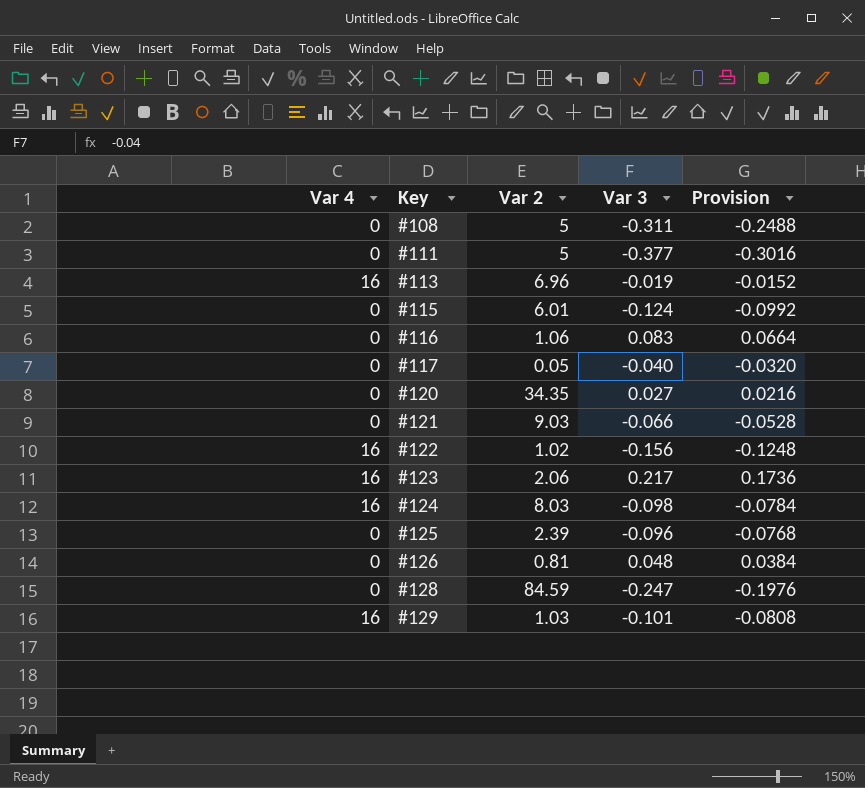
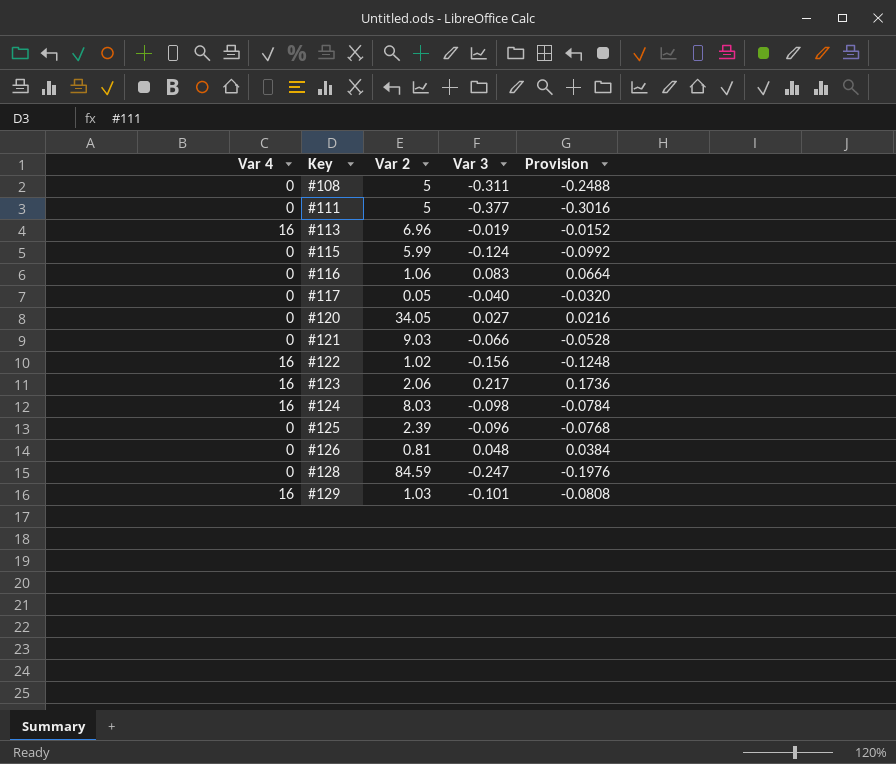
#115 | Var 2: 6.01 -> 5.99
#120 | Var 2: 34.35 -> 34.05

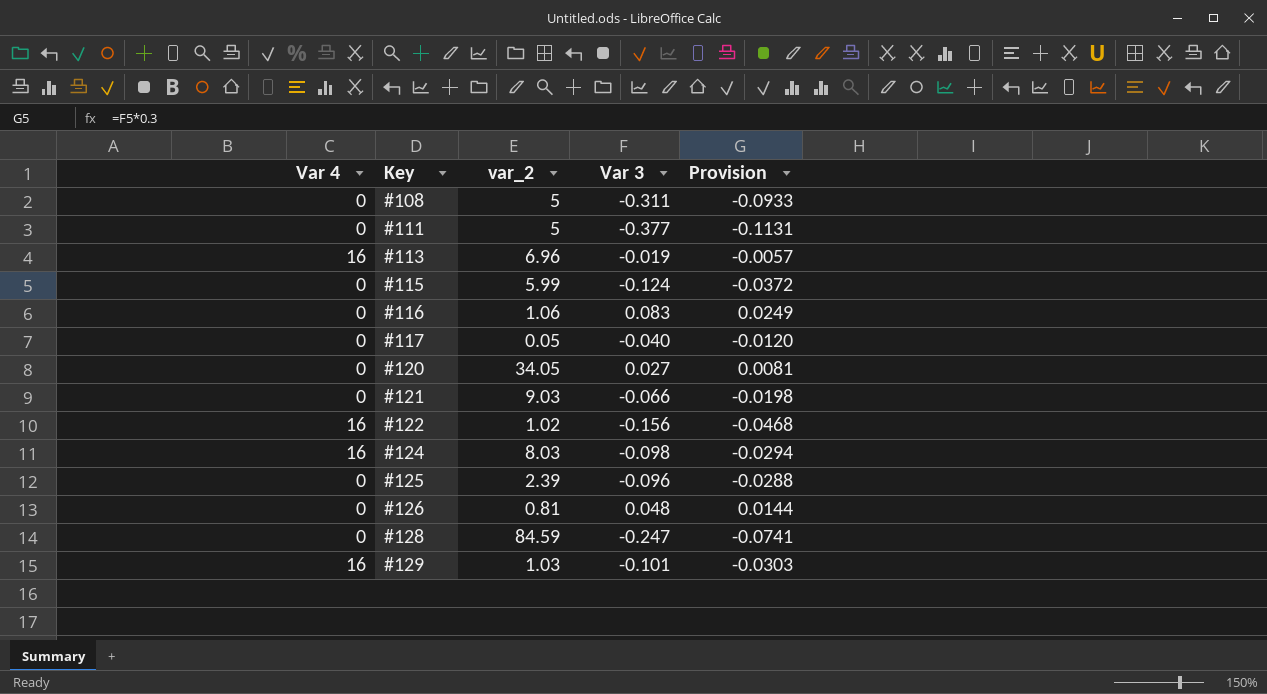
column name: Var 2 -> var_2
column Provision | formula: [Var 3] * 0.8 -> [Var 3] * 0.3
row #123: 16 | 2.06 | 0.217 | 0.1736 -> none

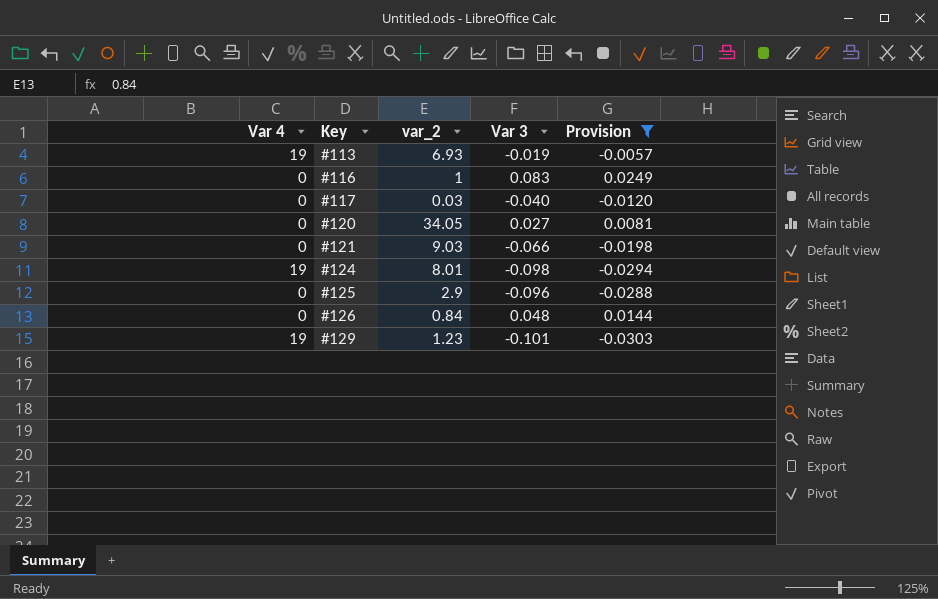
filter: none -> Provision >= -0.0303
#113 | Var 4: 16 -> 19
#113 | var_2: 6.96 -> 6.93
#116 | var_2: 1.06 -> 1
#117 | var_2: 0.05 -> 0.03
#124 | Var 4: 16 -> 19
#124 | var_2: 8.03 -> 8.01
#125 | var_2: 2.39 -> 2.9
#126 | var_2: 0.81 -> 0.84
#129 | Var 4: 16 -> 19
#129 | var_2: 1.03 -> 1.23

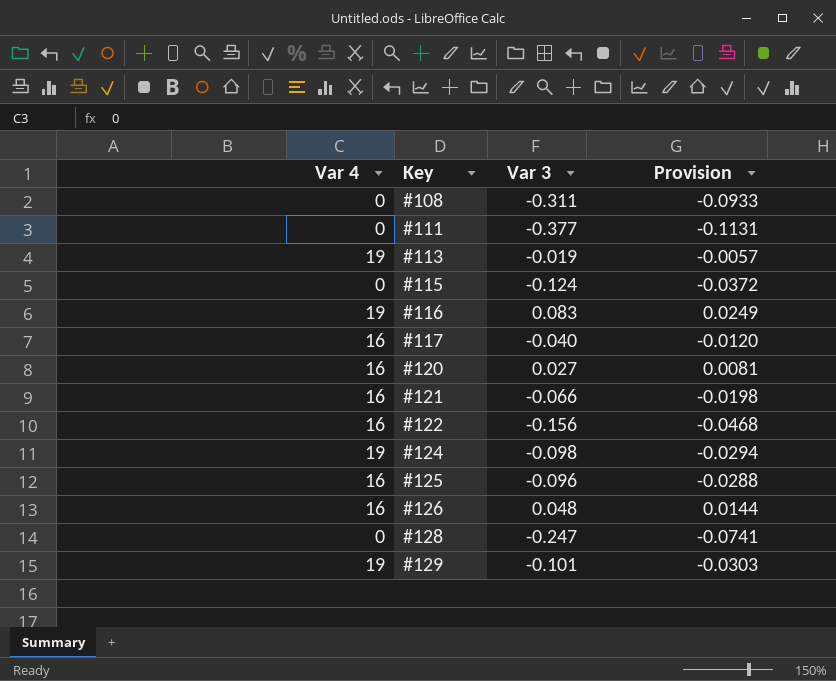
filter: Provision >= -0.0303 -> none
column var_2 | position: 3 -> none
#116 | Var 4: 0 -> 19
#117 | Var 4: 0 -> 16
#120 | Var 4: 0 -> 16
#121 | Var 4: 0 -> 16
#125 | Var 4: 0 -> 16
#126 | Var 4: 0 -> 16

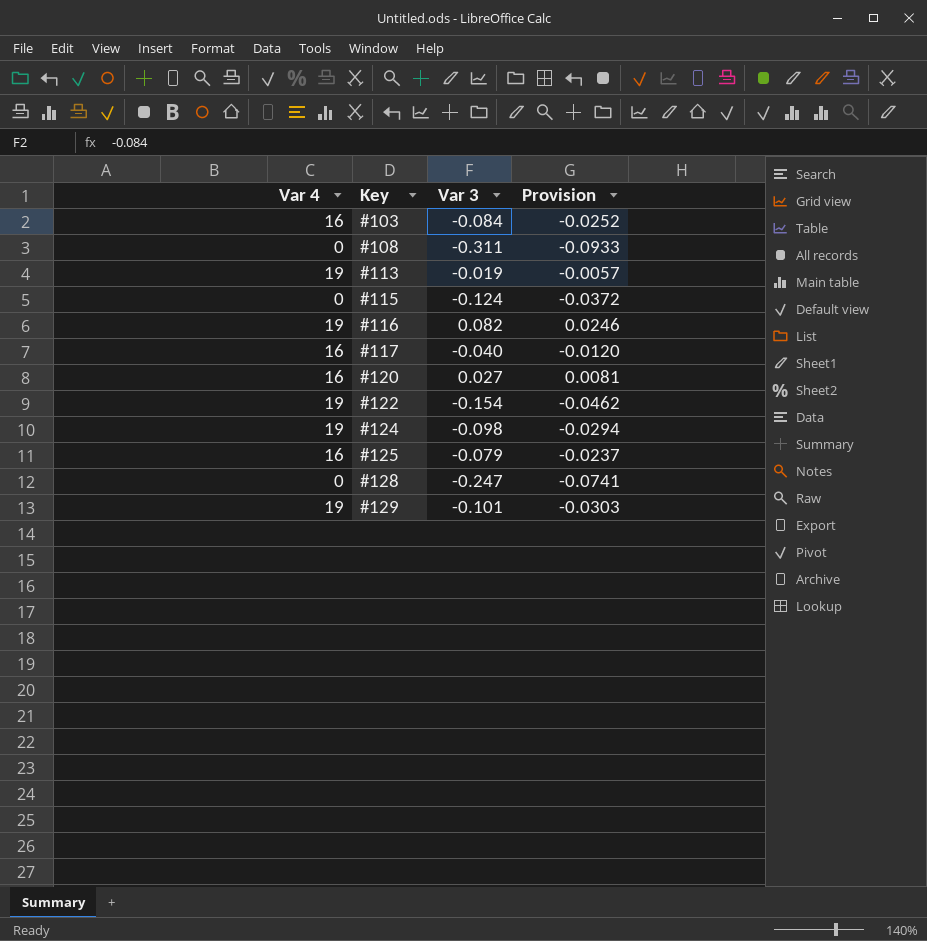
row #111: 0 | -0.377 | -0.1131 -> none
row #121: 16 | -0.066 | -0.0198 -> none
row #126: 16 | 0.048 | 0.0144 -> none
row #103: none -> 16 | -0.084 | -0.0252
#116 | Var 3: 0.083 -> 0.082
#116 | Provision: 0.0249 -> 0.0246
#122 | Var 4: 16 -> 19
#122 | Var 3: -0.156 -> -0.154
#122 | Provision: -0.0468 -> -0.0462
#125 | Var 3: -0.096 -> -0.079
#125 | Provision: -0.0288 -> -0.0237

